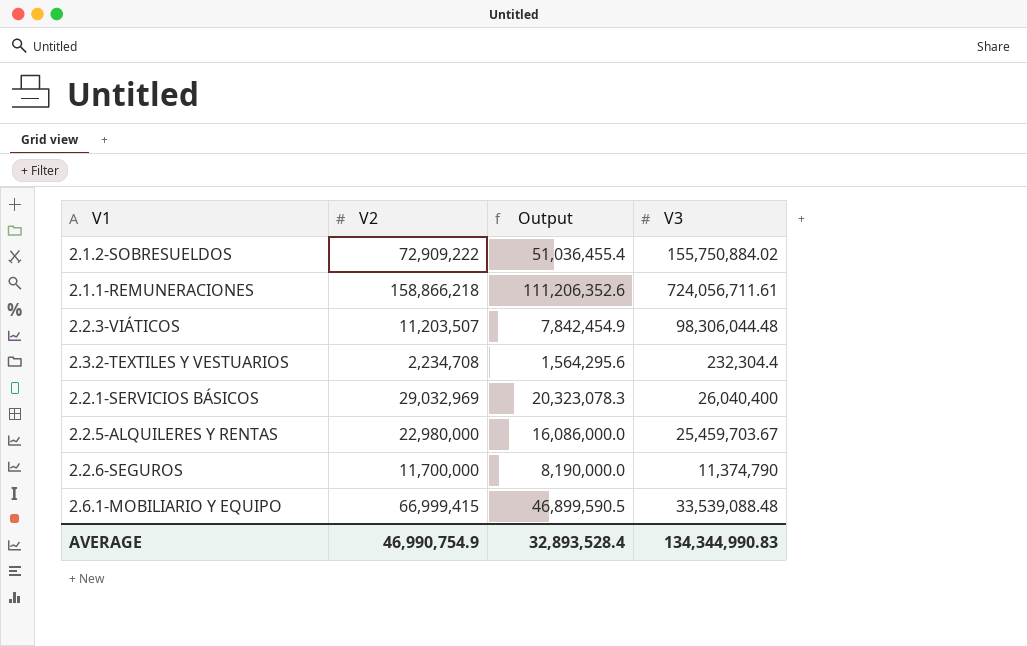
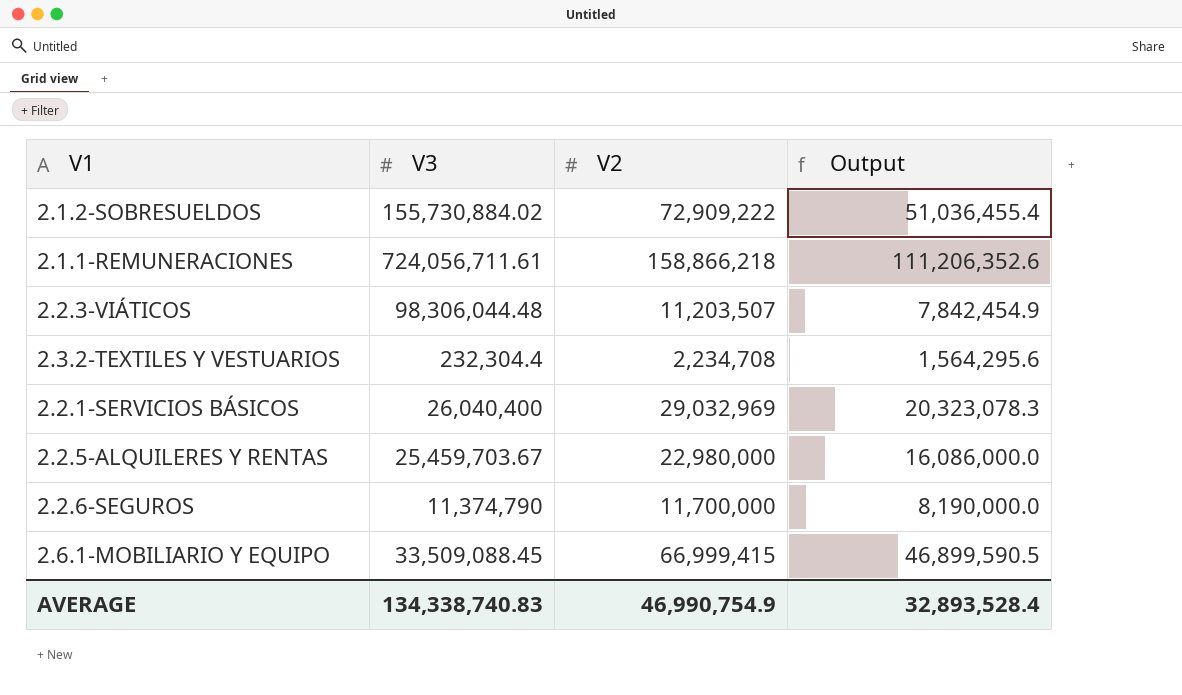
column V3 | position: 4 -> 2
2.1.2-SOBRESUELDOS | V3: 155,750,884.02 -> 155,730,884.02
2.6.1-MOBILIARIO Y EQUIPO | V3: 33,539,088.48 -> 33,509,088.45
AVERAGE | V3: 134,344,990.83 -> 134,338,740.83

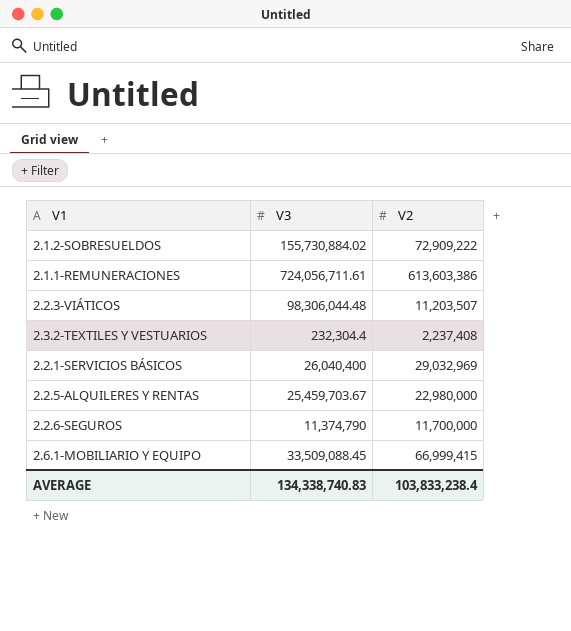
column Output | formula: [V2] * 0.7 -> none
2.1.1-REMUNERACIONES | V2: 158,866,218 -> 613,603,386
2.3.2-TEXTILES Y VESTUARIOS | V2: 2,234,708 -> 2,237,408
AVERAGE | V2: 46,990,754.9 -> 103,833,238.4

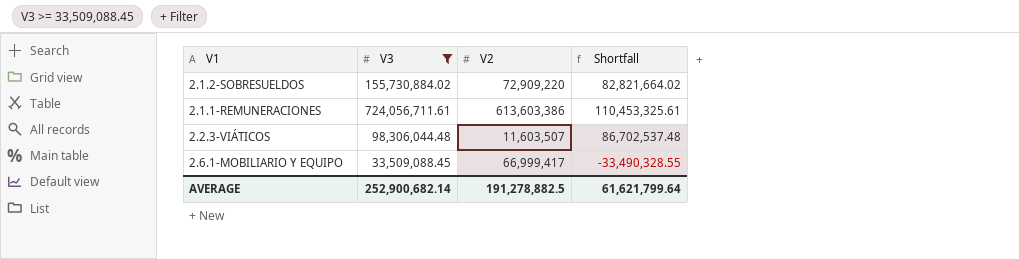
filter: none -> V3 >= 33,509,088.45
column Shortfall | formula: none -> [V3] - [V2]
2.1.2-SOBRESUELDOS | V2: 72,909,222 -> 72,909,220
2.2.3-VIÁTICOS | V2: 11,203,507 -> 11,603,507
2.6.1-MOBILIARIO Y EQUIPO | V2: 66,999,415 -> 66,999,417
AVERAGE | V3: 134,338,740.83 -> 252,900,682.14
AVERAGE | V2: 103,833,238.4 -> 191,278,882.5

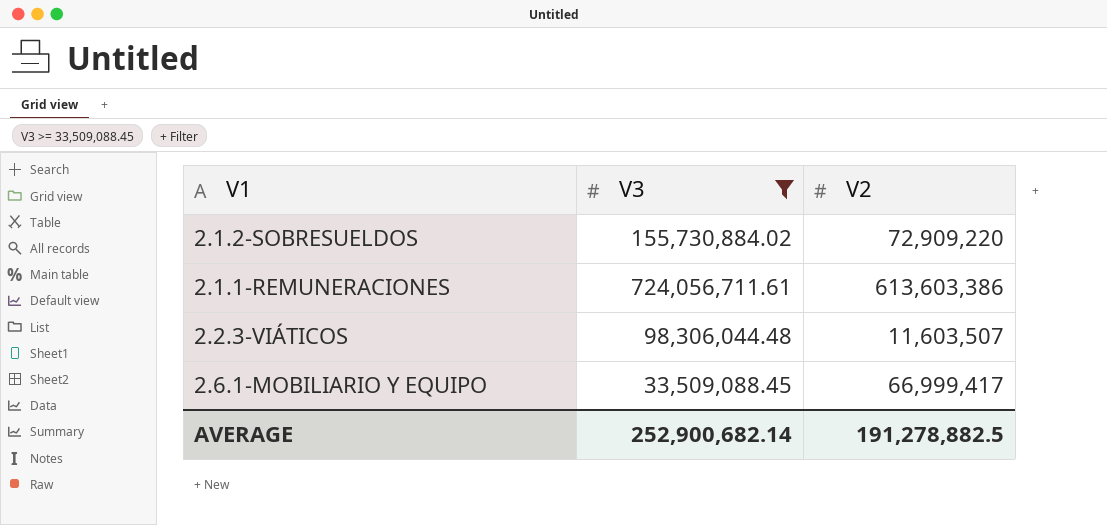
column Shortfall | formula: [V3] - [V2] -> none

